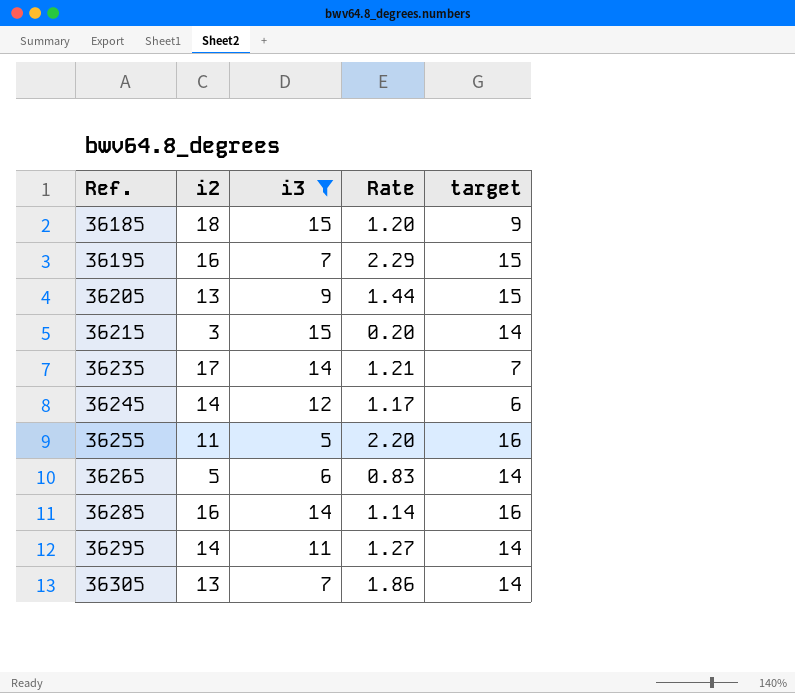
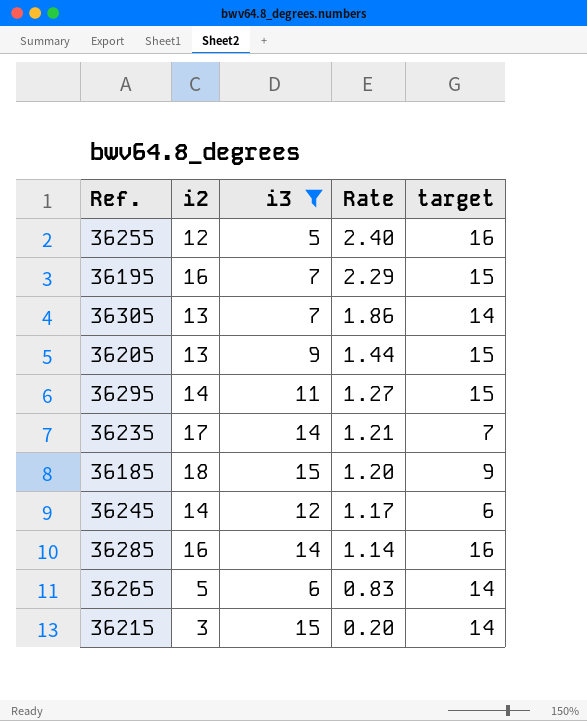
row order: Ref. ascending -> Rate descending
36255 | i2: 11 -> 12
36255 | Rate: 2.20 -> 2.40
36295 | target: 14 -> 15

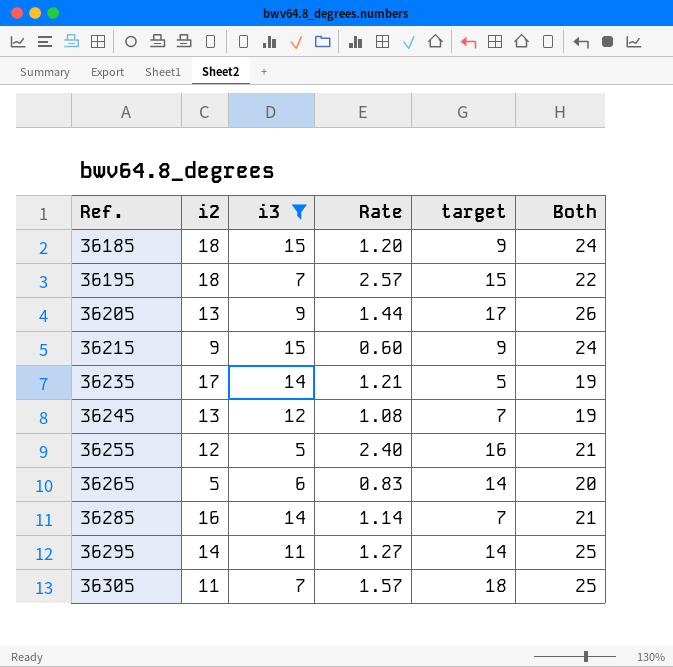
row order: Rate descending -> Ref. ascending
column Both | formula: none -> [i3] + [target]
36195 | i2: 16 -> 18
36195 | Rate: 2.29 -> 2.57
36205 | target: 15 -> 17
36215 | i2: 3 -> 9
36215 | Rate: 0.20 -> 0.60
36215 | target: 14 -> 9
36235 | target: 7 -> 5
36245 | i2: 14 -> 13
36245 | Rate: 1.17 -> 1.08
36245 | target: 6 -> 7
36285 | target: 16 -> 7
36295 | target: 15 -> 14
36305 | i2: 13 -> 11
36305 | Rate: 1.86 -> 1.57
36305 | target: 14 -> 18

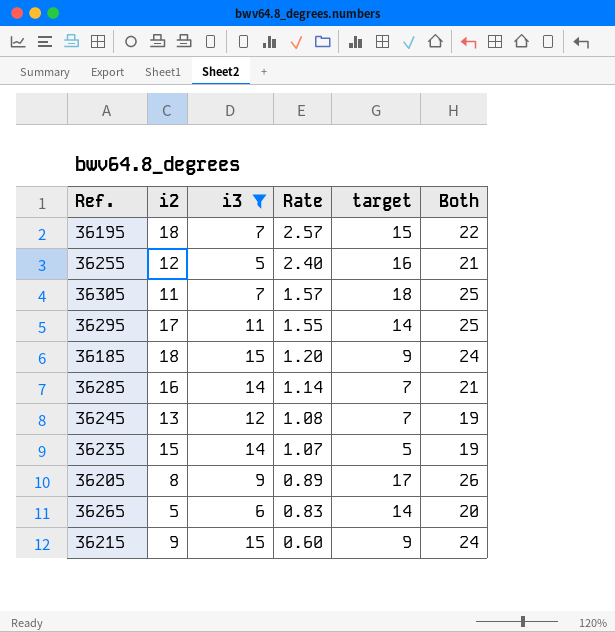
row order: Ref. ascending -> Rate descending
36295 | i2: 14 -> 17
36295 | Rate: 1.27 -> 1.55
36235 | i2: 17 -> 15
36235 | Rate: 1.21 -> 1.07
36205 | i2: 13 -> 8
36205 | Rate: 1.44 -> 0.89

